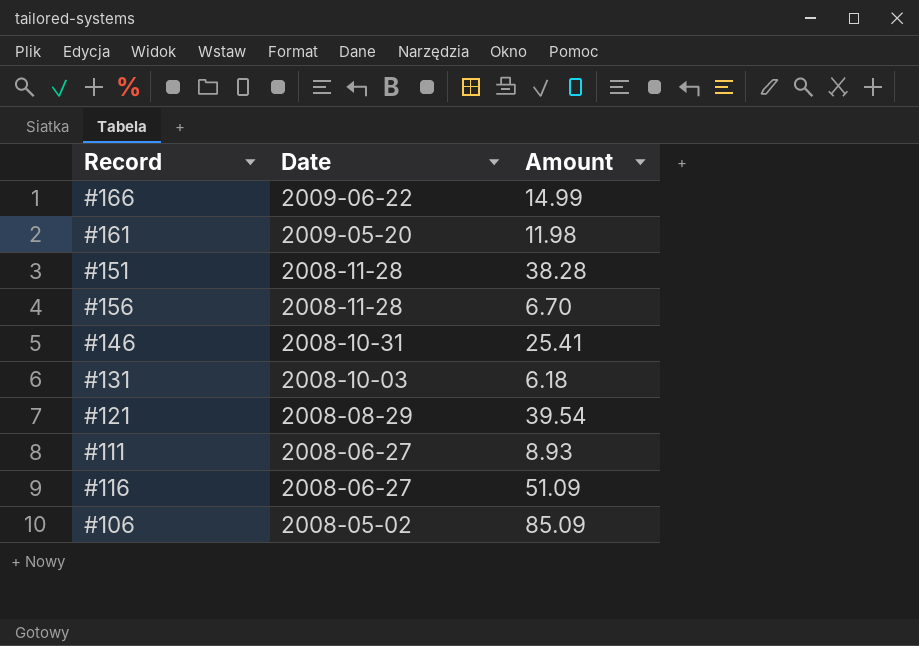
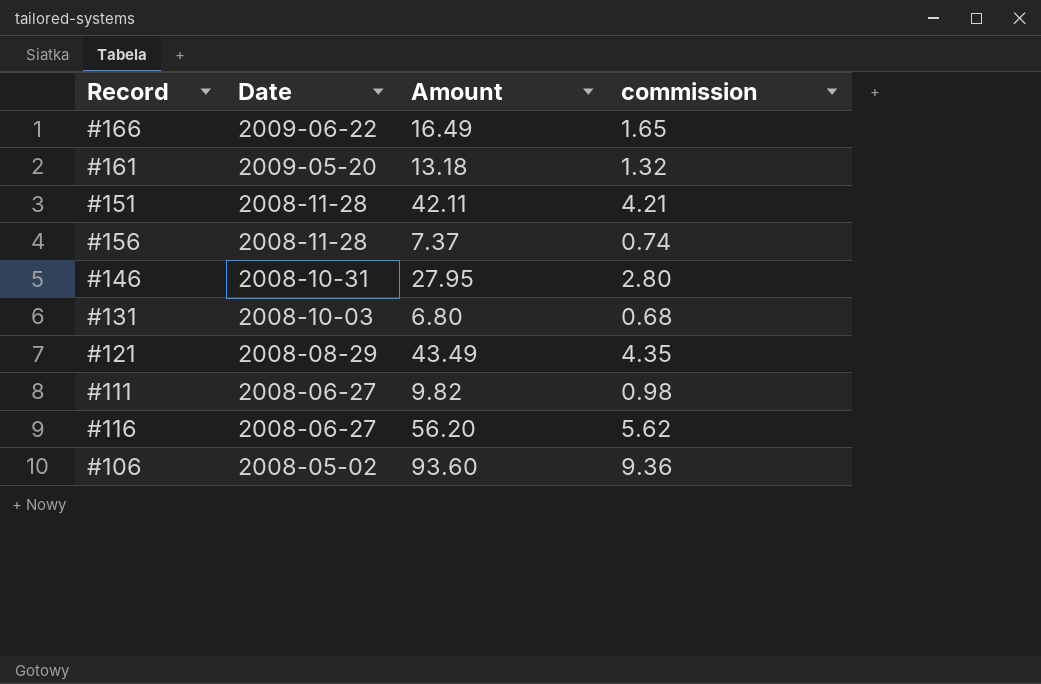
column commission | formula: none -> [Amount] * 0.1
#166 | Amount: 14.99 -> 16.49
#161 | Amount: 11.98 -> 13.18
#151 | Amount: 38.28 -> 42.11
#156 | Amount: 6.70 -> 7.37
#146 | Amount: 25.41 -> 27.95
#131 | Amount: 6.18 -> 6.80
#121 | Amount: 39.54 -> 43.49
#111 | Amount: 8.93 -> 9.82
#116 | Amount: 51.09 -> 56.20
#106 | Amount: 85.09 -> 93.60

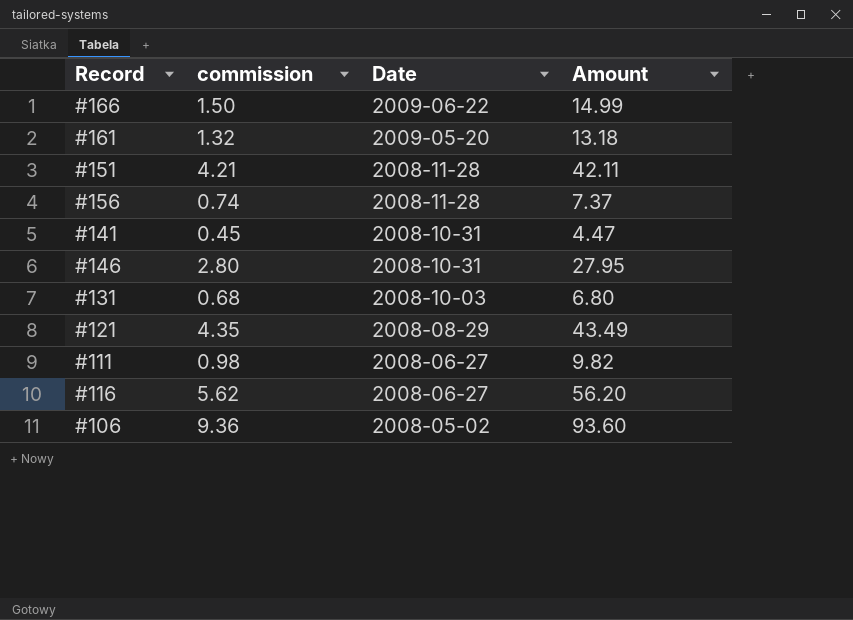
column commission | position: 4 -> 2
#166 | commission: 1.65 -> 1.50
#166 | Amount: 16.49 -> 14.99
row #141: none -> 0.45 | 2008-10-31 | 4.47

